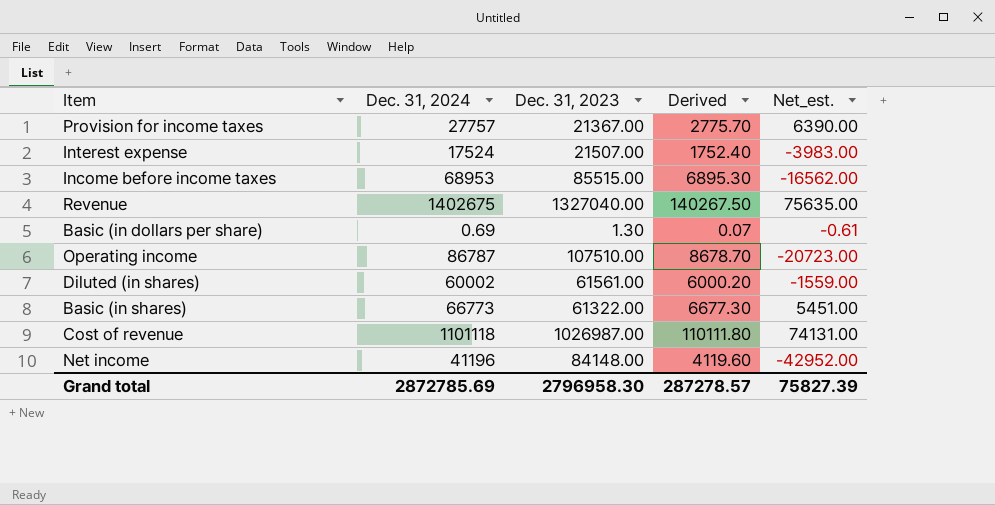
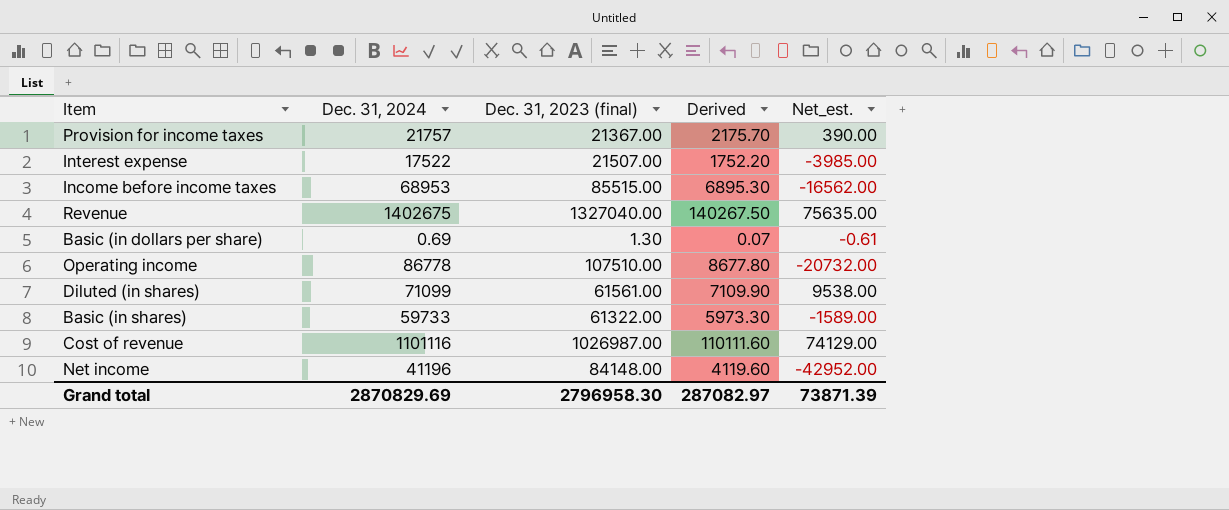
column name: Dec. 31, 2023 -> Dec. 31, 2023 (final)
Provision for income taxes | Dec. 31, 2024: 27757 -> 21757
Provision for income taxes | Derived: 2775.70 -> 2175.70
Provision for income taxes | Net_est.: 6390.00 -> 390.00
Interest expense | Dec. 31, 2024: 17524 -> 17522
Interest expense | Derived: 1752.40 -> 1752.20
Interest expense | Net_est.: -3983.00 -> -3985.00
Operating income | Dec. 31, 2024: 86787 -> 86778
Operating income | Derived: 8678.70 -> 8677.80
Operating income | Net_est.: -20723.00 -> -20732.00
Diluted (in shares) | Dec. 31, 2024: 60002 -> 71099
Diluted (in shares) | Derived: 6000.20 -> 7109.90
Diluted (in shares) | Net_est.: -1559.00 -> 9538.00
Basic (in shares) | Dec. 31, 2024: 66773 -> 59733
Basic (in shares) | Derived: 6677.30 -> 5973.30
Basic (in shares) | Net_est.: 5451.00 -> -1589.00
Cost of revenue | Dec. 31, 2024: 1101118 -> 1101116
Cost of revenue | Derived: 110111.80 -> 110111.60
Cost of revenue | Net_est.: 74131.00 -> 74129.00
Grand total | Dec. 31, 2024: 2872785.69 -> 2870829.69
Grand total | Derived: 287278.57 -> 287082.97
Grand total | Net_est.: 75827.39 -> 73871.39

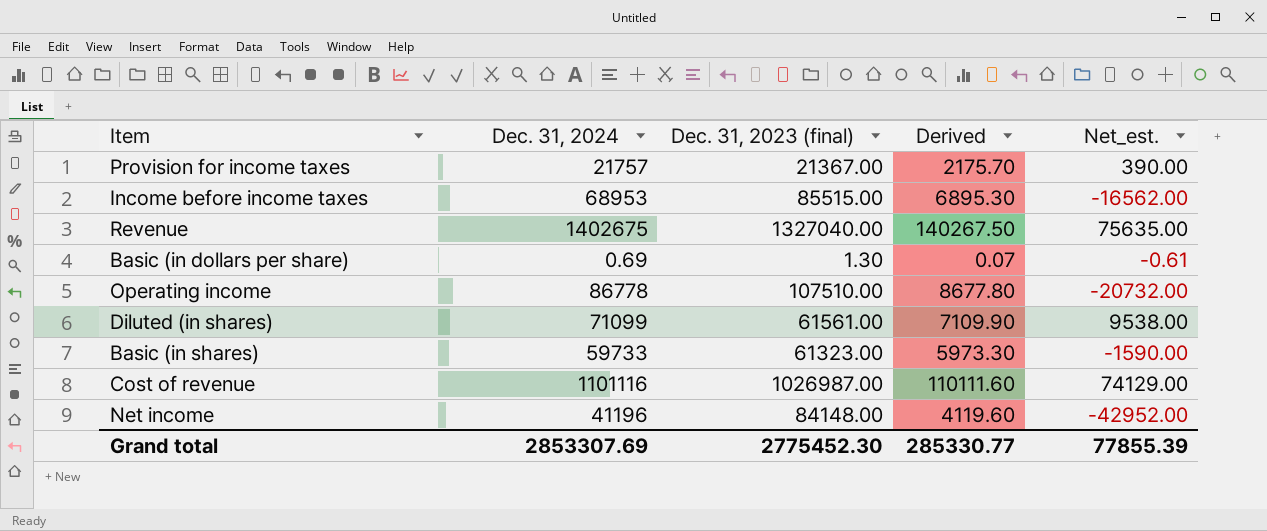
row Interest expense: 17522 | 21507.00 | 1752.20 | -3985.00 -> none
Basic (in shares) | Dec. 31, 2023 (final): 61322.00 -> 61323.00
Basic (in shares) | Net_est.: -1589.00 -> -1590.00
Grand total | Dec. 31, 2024: 2870829.69 -> 2853307.69
Grand total | Dec. 31, 2023 (final): 2796958.30 -> 2775452.30
Grand total | Derived: 287082.97 -> 285330.77
Grand total | Net_est.: 73871.39 -> 77855.39

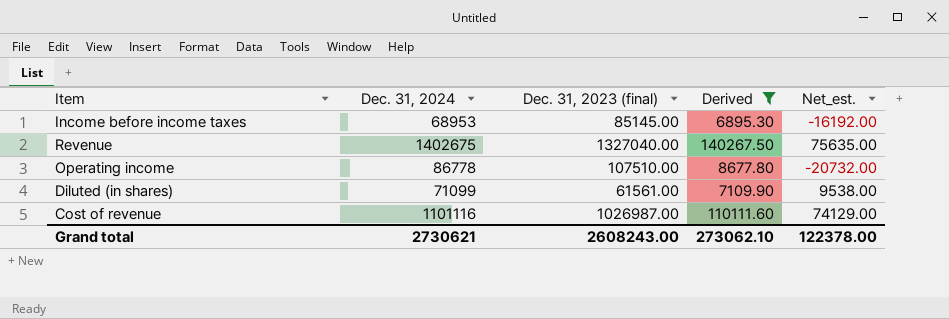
filter: none -> Derived >= 6895.30
Income before income taxes | Dec. 31, 2023 (final): 85515.00 -> 85145.00
Income before income taxes | Net_est.: -16562.00 -> -16192.00
Grand total | Dec. 31, 2024: 2853307.69 -> 2730621
Grand total | Dec. 31, 2023 (final): 2775452.30 -> 2608243.00
Grand total | Derived: 285330.77 -> 273062.10
Grand total | Net_est.: 77855.39 -> 122378.00

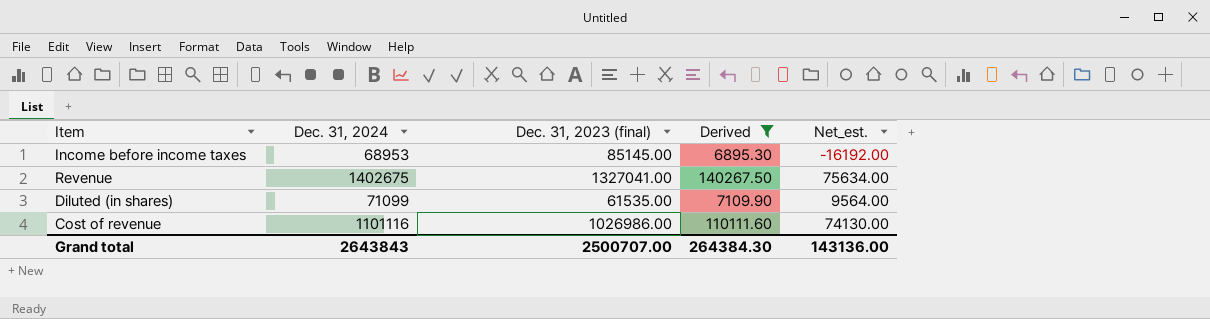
row Operating income: 86778 | 107510.00 | 8677.80 | -20732.00 -> none
Revenue | Dec. 31, 2023 (final): 1327040.00 -> 1327041.00
Revenue | Net_est.: 75635.00 -> 75634.00
Diluted (in shares) | Dec. 31, 2023 (final): 61561.00 -> 61535.00
Diluted (in shares) | Net_est.: 9538.00 -> 9564.00
Cost of revenue | Dec. 31, 2023 (final): 1026987.00 -> 1026986.00
Cost of revenue | Net_est.: 74129.00 -> 74130.00
Grand total | Dec. 31, 2024: 2730621 -> 2643843
Grand total | Dec. 31, 2023 (final): 2608243.00 -> 2500707.00
Grand total | Derived: 273062.10 -> 264384.30
Grand total | Net_est.: 122378.00 -> 143136.00

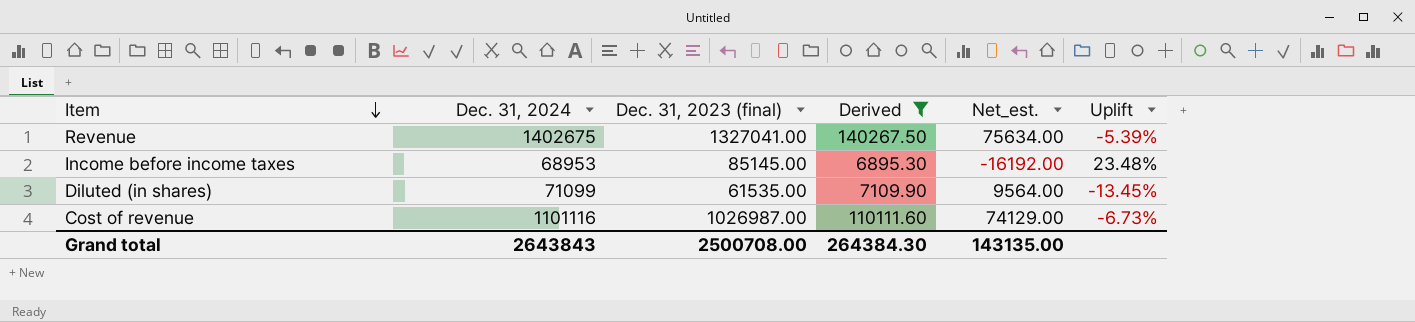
row order: none -> Item descending
column Uplift | formula: none -> ([Dec. 31, 2023 (final)] - [Dec. 31, 2024]) / [Dec. 31, 2024]
Cost of revenue | Dec. 31, 2023 (final): 1026986.00 -> 1026987.00
Cost of revenue | Net_est.: 74130.00 -> 74129.00
Grand total | Dec. 31, 2023 (final): 2500707.00 -> 2500708.00
Grand total | Net_est.: 143136.00 -> 143135.00

